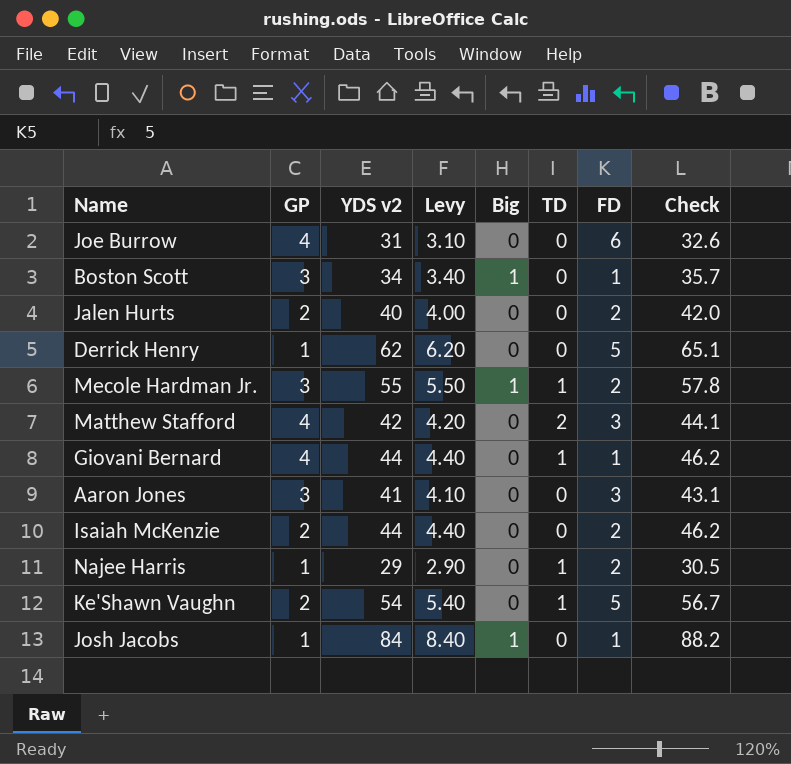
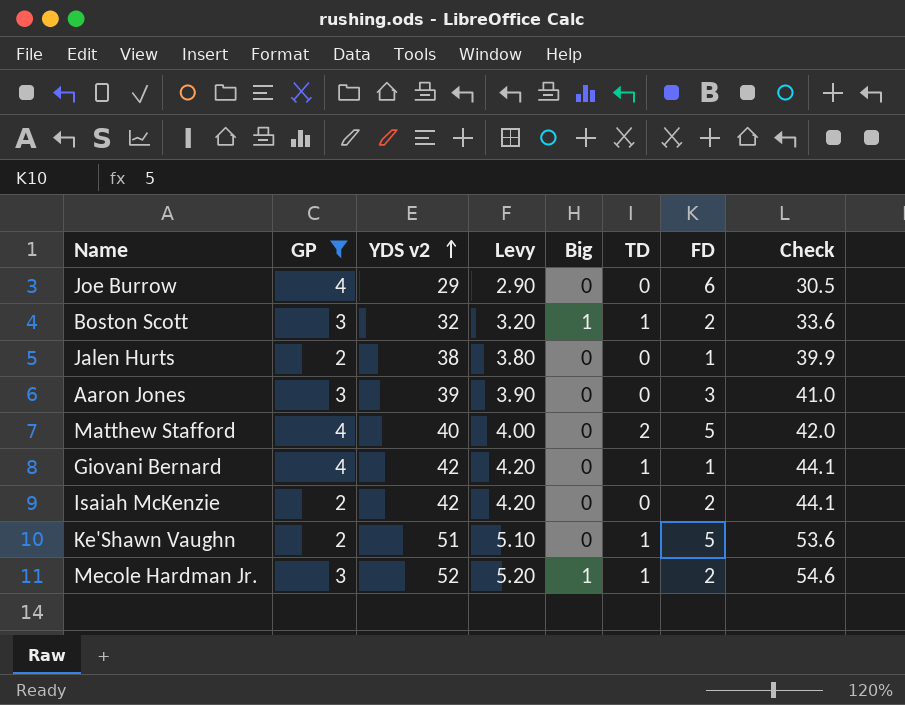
filter: none -> GP != 1
row order: none -> YDS v2 ascending
Joe Burrow | YDS v2: 31 -> 29
Joe Burrow | Levy: 3.10 -> 2.90
Joe Burrow | Check: 32.6 -> 30.5
Boston Scott | YDS v2: 34 -> 32
Boston Scott | Levy: 3.40 -> 3.20
Boston Scott | TD: 0 -> 1
Boston Scott | FD: 1 -> 2
Boston Scott | Check: 35.7 -> 33.6
Jalen Hurts | YDS v2: 40 -> 38
Jalen Hurts | Levy: 4.00 -> 3.80
Jalen Hurts | FD: 2 -> 1
Jalen Hurts | Check: 42.0 -> 39.9
Aaron Jones | YDS v2: 41 -> 39
Aaron Jones | Levy: 4.10 -> 3.90
Aaron Jones | Check: 43.1 -> 41.0
Matthew Stafford | YDS v2: 42 -> 40
Matthew Stafford | Levy: 4.20 -> 4.00
Matthew Stafford | FD: 3 -> 5
Matthew Stafford | Check: 44.1 -> 42.0
Giovani Bernard | YDS v2: 44 -> 42
Giovani Bernard | Levy: 4.40 -> 4.20
Giovani Bernard | Check: 46.2 -> 44.1
Isaiah McKenzie | YDS v2: 44 -> 42
Isaiah McKenzie | Levy: 4.40 -> 4.20
Isaiah McKenzie | Check: 46.2 -> 44.1
Ke'Shawn Vaughn | YDS v2: 54 -> 51
Ke'Shawn Vaughn | Levy: 5.40 -> 5.10
Ke'Shawn Vaughn | Check: 56.7 -> 53.6
Mecole Hardman Jr. | YDS v2: 55 -> 52
Mecole Hardman Jr. | Levy: 5.50 -> 5.20
Mecole Hardman Jr. | Check: 57.8 -> 54.6

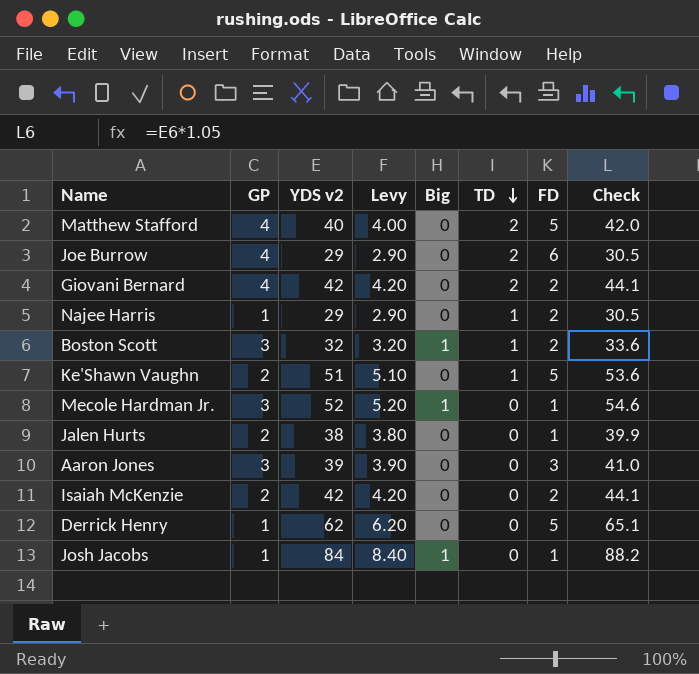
filter: GP != 1 -> none
row order: YDS v2 ascending -> TD descending
Joe Burrow | TD: 0 -> 2
Giovani Bernard | TD: 1 -> 2
Giovani Bernard | FD: 1 -> 2
Mecole Hardman Jr. | TD: 1 -> 0
Mecole Hardman Jr. | FD: 2 -> 1

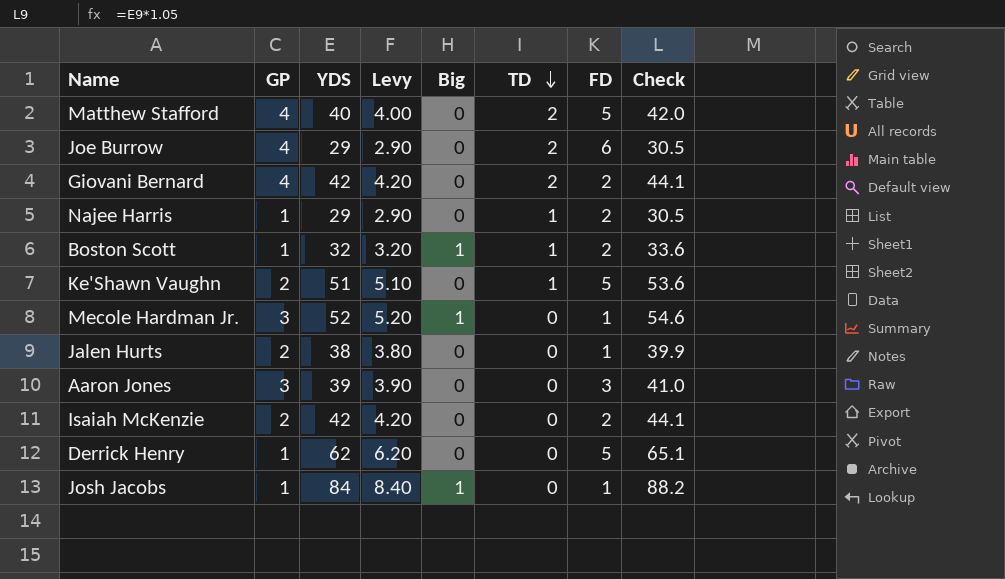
column name: YDS v2 -> YDS
Boston Scott | GP: 3 -> 1

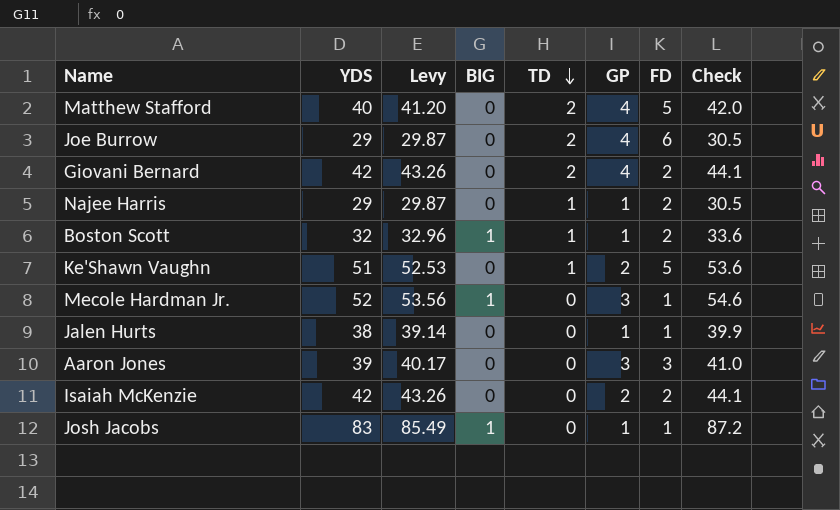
column Levy | formula: [YDS] * 0.1 -> [YDS] * 1.03
column name: Big -> BIG
column GP | position: 2 -> 6
row Derrick Henry: 1 | 62 | 6.20 | 0 | 0 | 5 | 65.1 -> none
Jalen Hurts | GP: 2 -> 1
Josh Jacobs | YDS: 84 -> 83
Josh Jacobs | Check: 88.2 -> 87.2

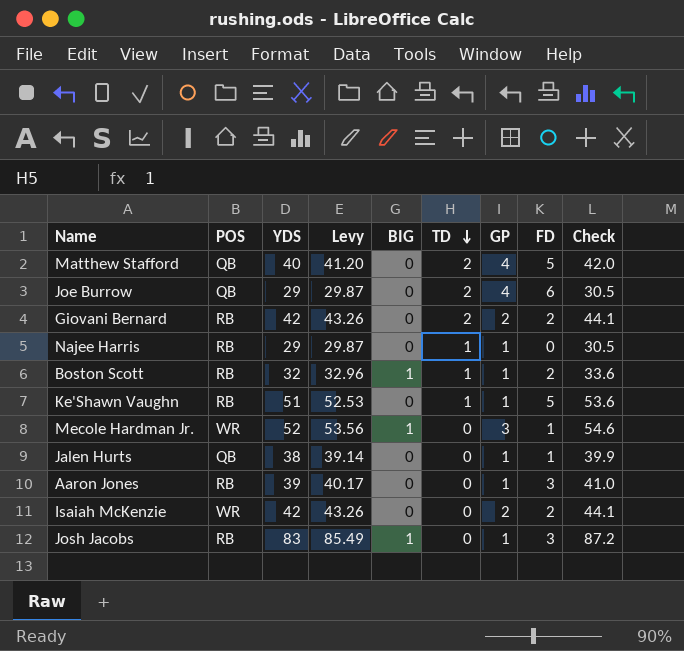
column POS | position: none -> 2
Giovani Bernard | GP: 4 -> 2
Najee Harris | FD: 2 -> 0
Ke'Shawn Vaughn | GP: 2 -> 1
Aaron Jones | GP: 3 -> 1
Josh Jacobs | FD: 1 -> 3

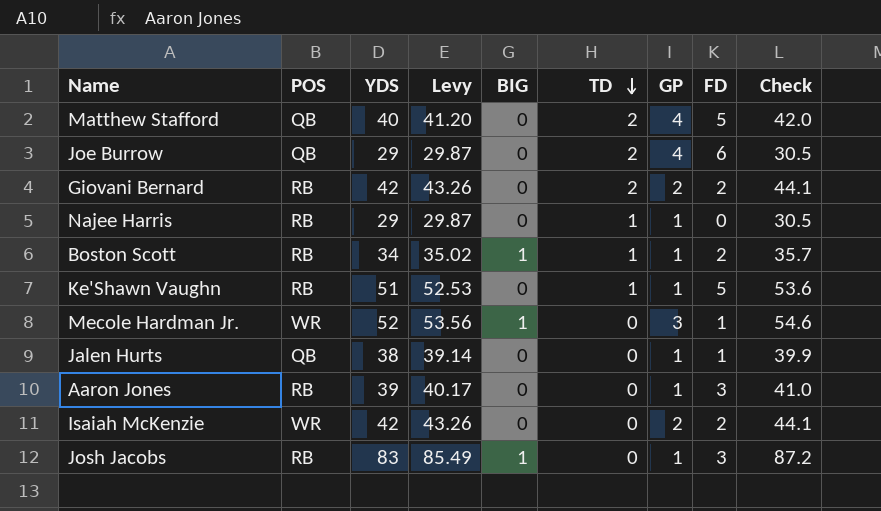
Boston Scott | YDS: 32 -> 34
Boston Scott | Levy: 32.96 -> 35.02
Boston Scott | Check: 33.6 -> 35.7

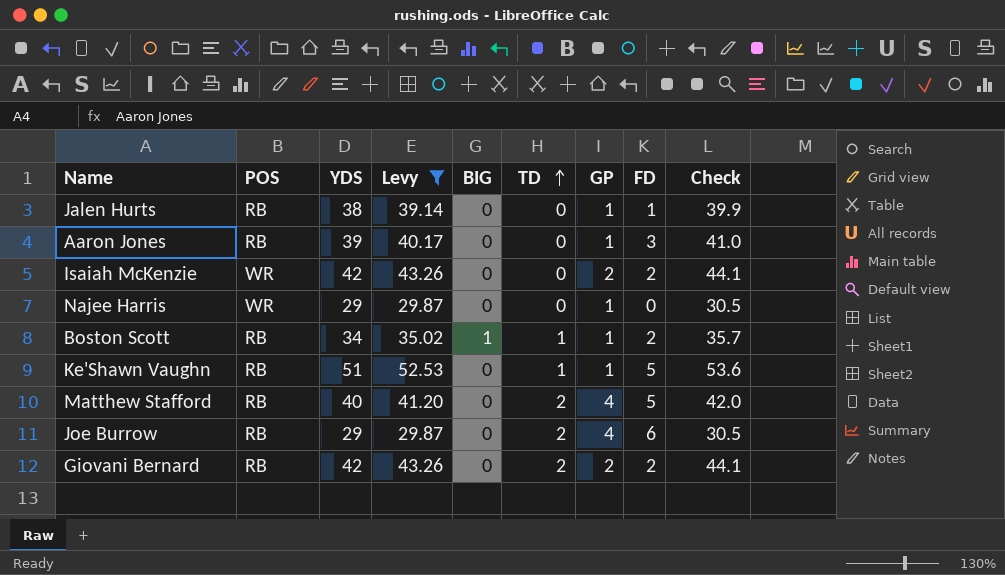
filter: none -> Levy <= 52.53
row order: TD descending -> TD ascending
Jalen Hurts | POS: QB -> RB
Najee Harris | POS: RB -> WR
Najee Harris | TD: 1 -> 0
Matthew Stafford | POS: QB -> RB
Joe Burrow | POS: QB -> RB

